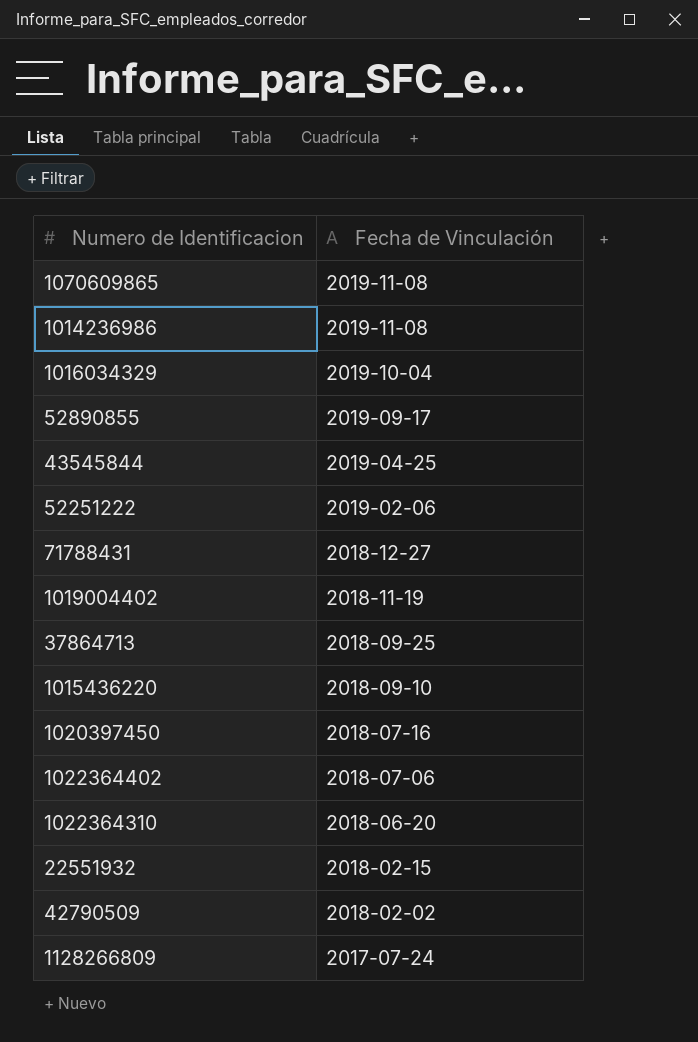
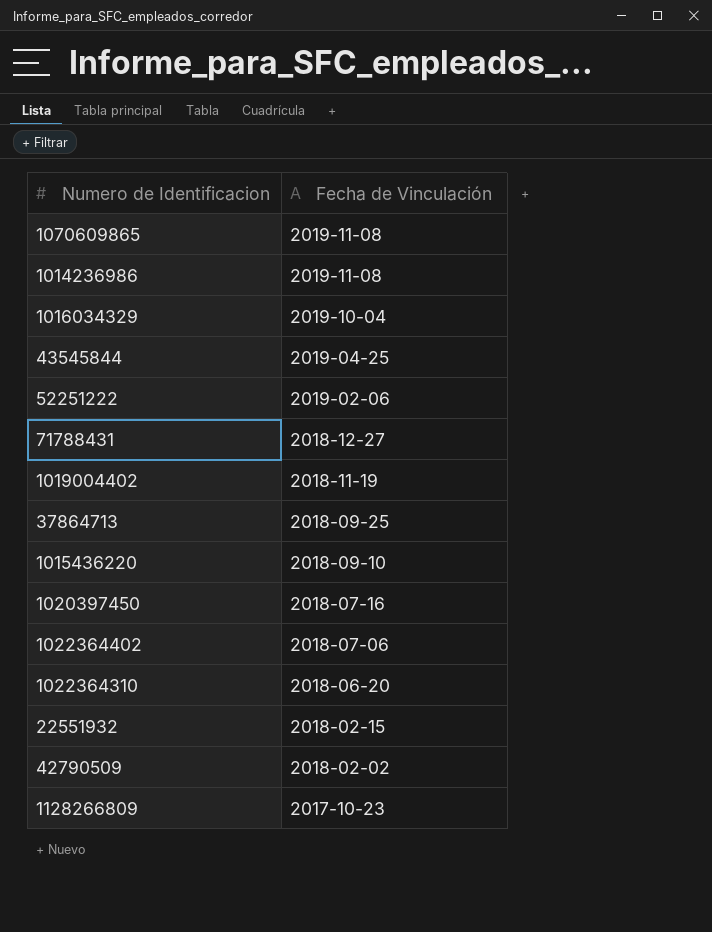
row 52890855: 2019-09-17 -> none
1128266809 | Fecha de Vinculación: 2017-07-24 -> 2017-10-23

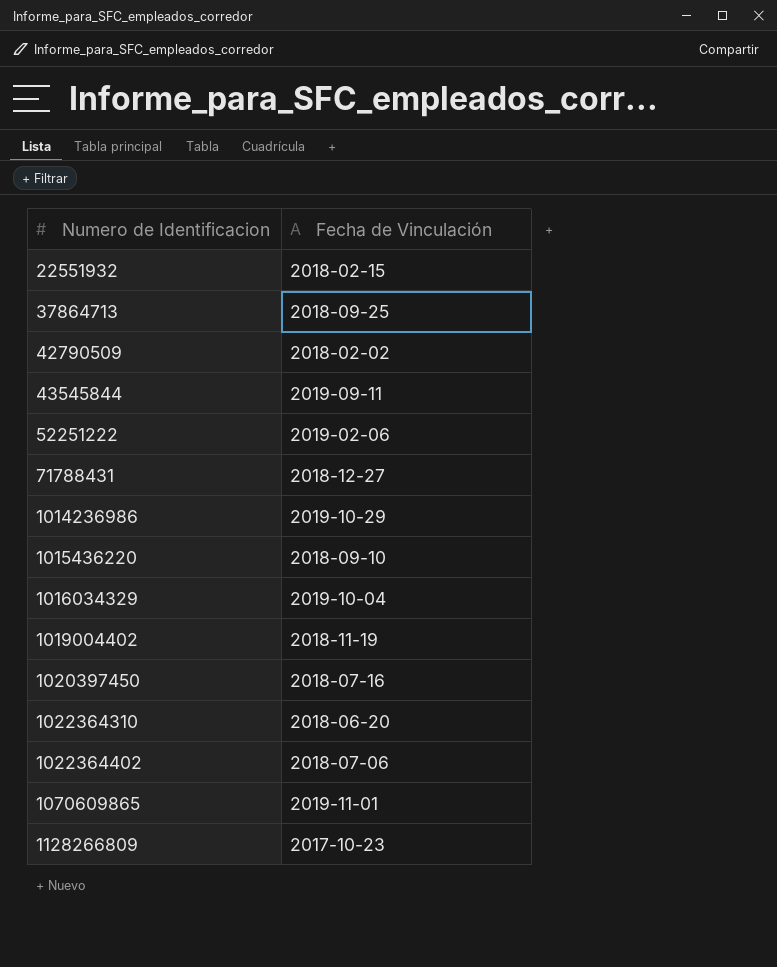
row order: Fecha de Vinculación descending -> Numero de Identificacion ascending
43545844 | Fecha de Vinculación: 2019-04-25 -> 2019-09-11
1014236986 | Fecha de Vinculación: 2019-11-08 -> 2019-10-29
1070609865 | Fecha de Vinculación: 2019-11-08 -> 2019-11-01

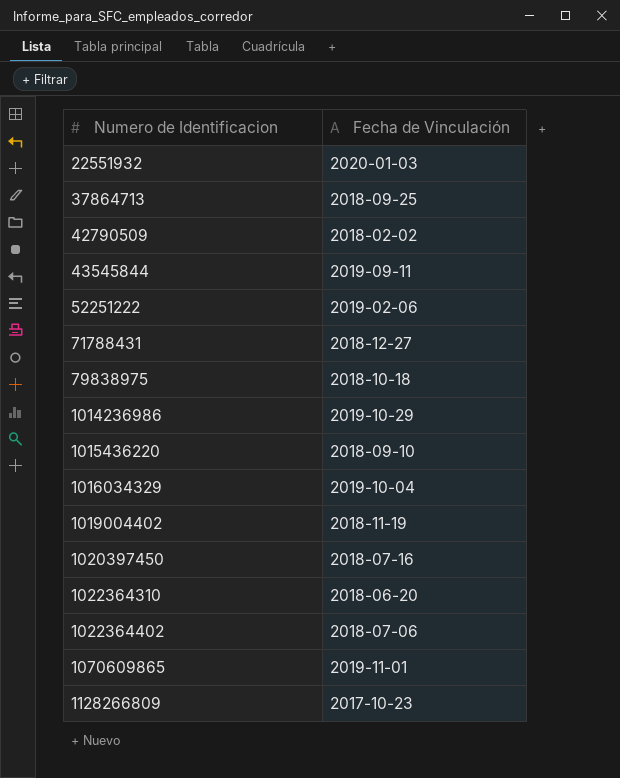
22551932 | Fecha de Vinculación: 2018-02-15 -> 2020-01-03
row 79838975: none -> 2018-10-18

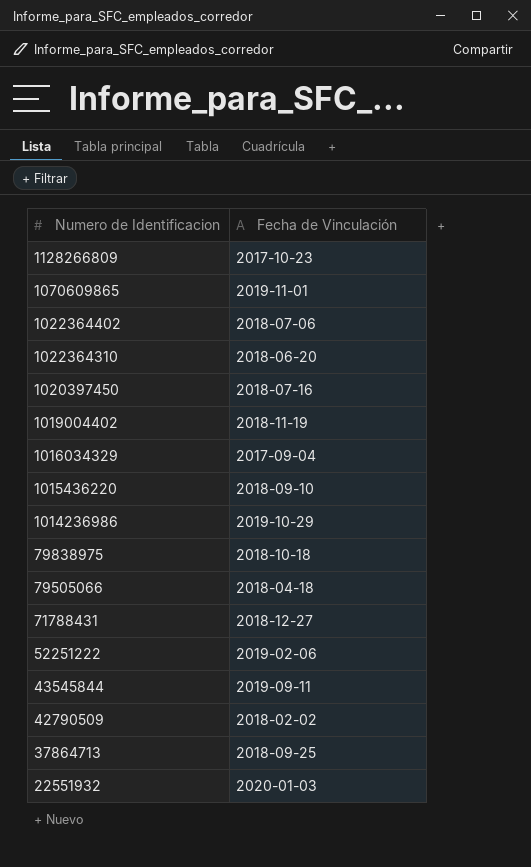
row order: Numero de Identificacion ascending -> Numero de Identificacion descending
1016034329 | Fecha de Vinculación: 2019-10-04 -> 2017-09-04
row 79505066: none -> 2018-04-18

